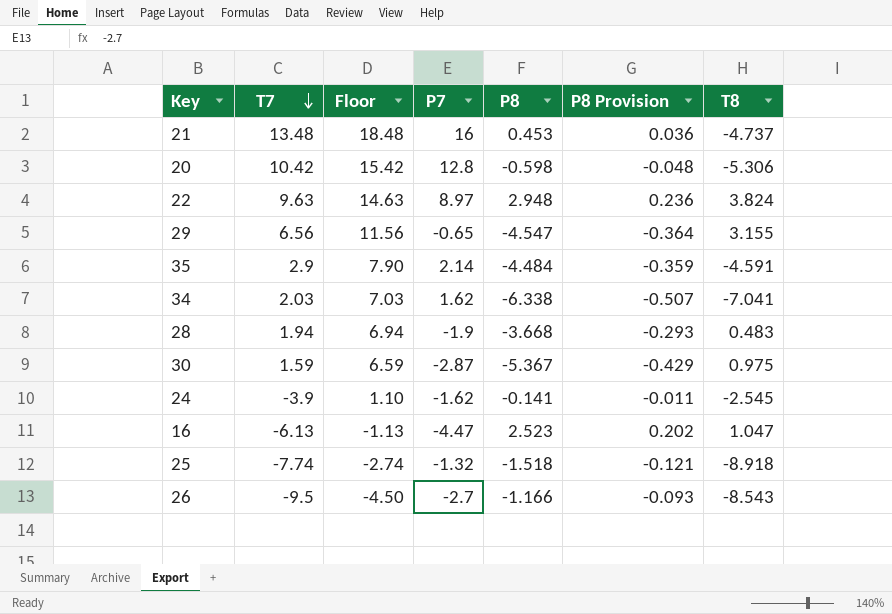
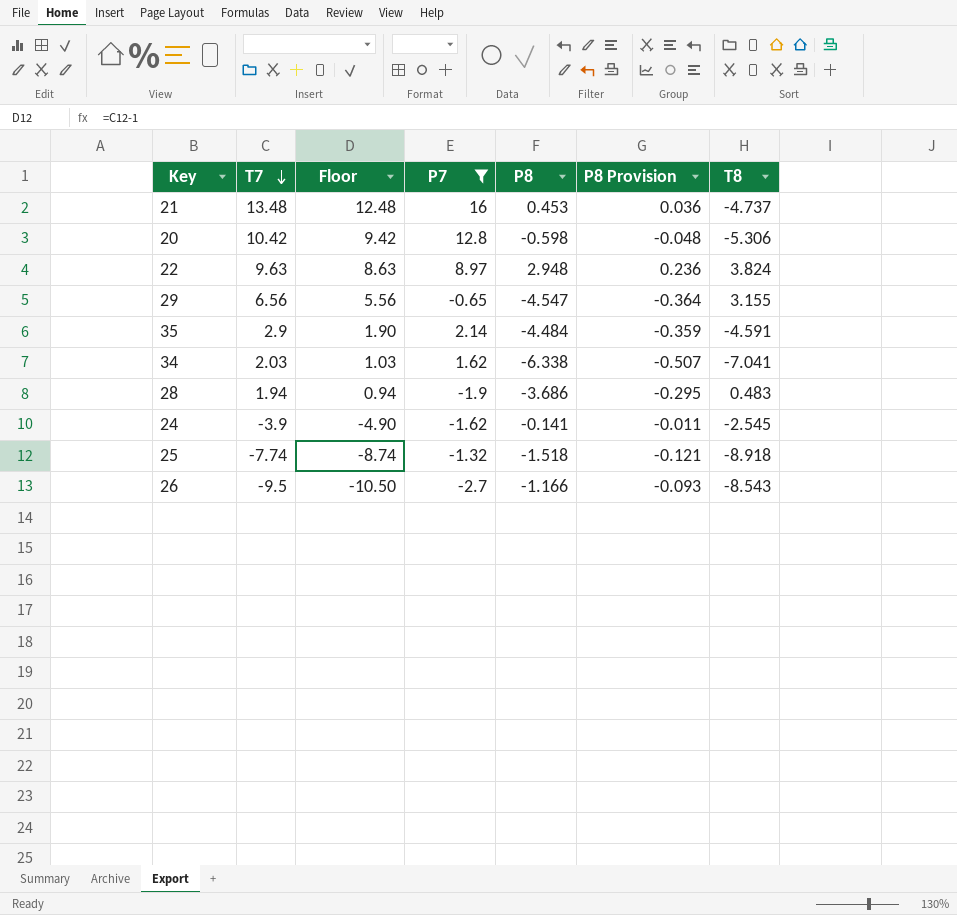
filter: none -> P7 >= -2.7
column Floor | formula: [T7] + 5 -> [T7] - 1
28 | P8: -3.668 -> -3.686
28 | P8 Provision: -0.293 -> -0.295

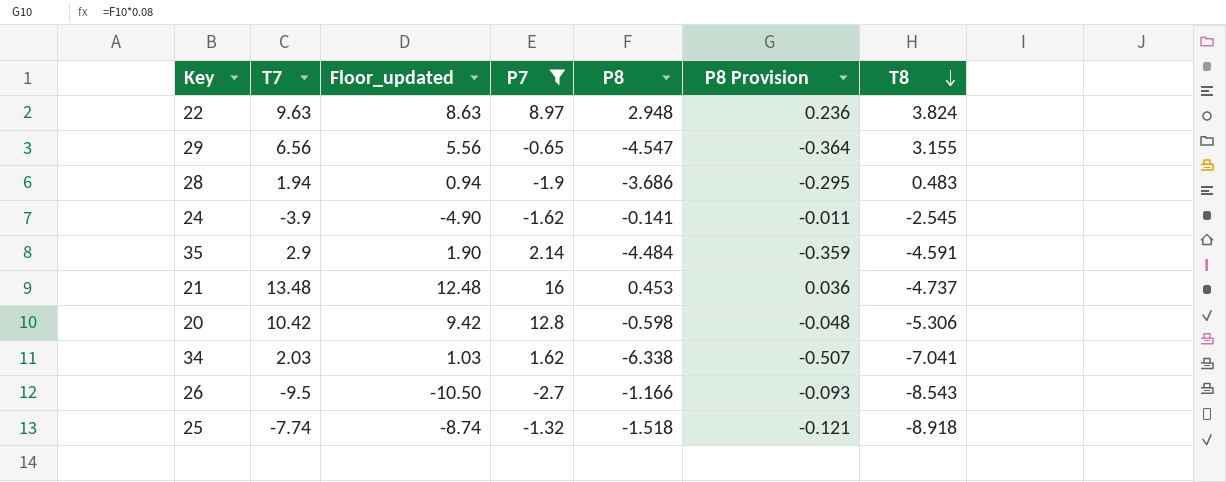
row order: T7 descending -> T8 descending
column name: Floor -> Floor_updated

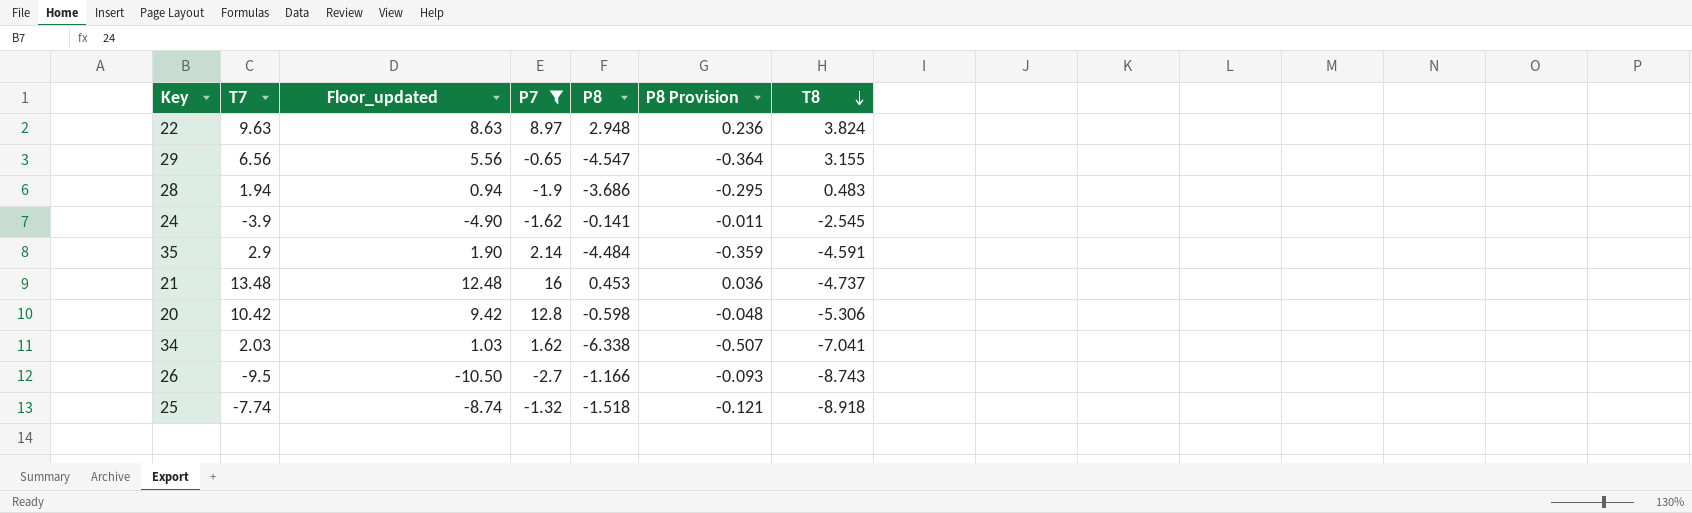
26 | T8: -8.543 -> -8.743

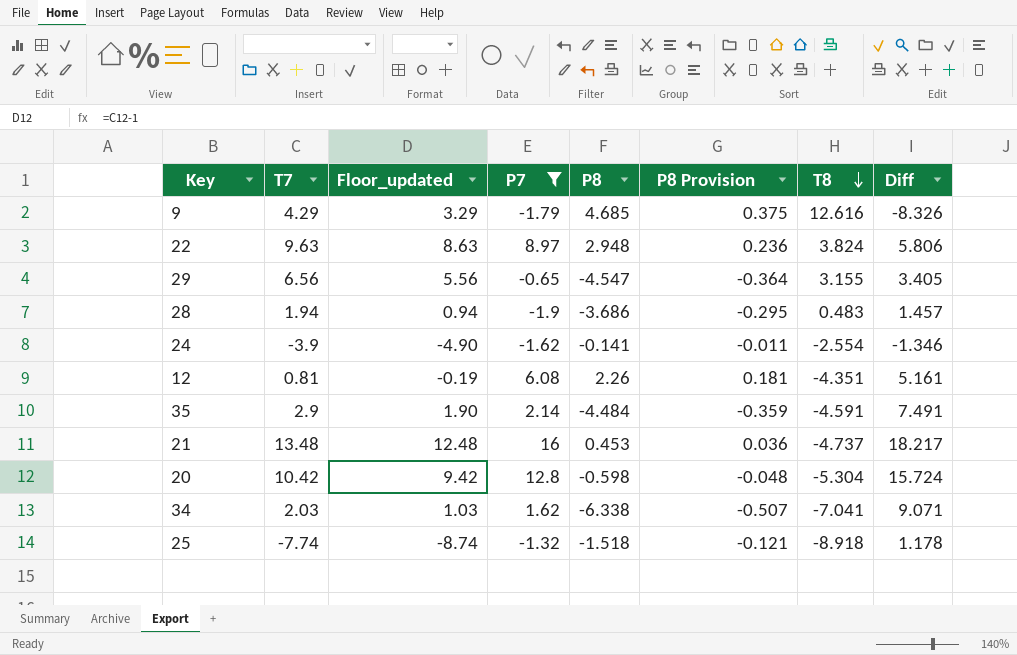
column Diff | formula: none -> [T7] - [T8]
row 26: -9.5 | -10.50 | -2.7 | -1.166 | -0.093 | -8.743 -> none
row 9: none -> 4.29 | 3.29 | -1.79 | 4.685 | 0.375 | 12.616 | -8.326
24 | T8: -2.545 -> -2.554
row 12: none -> 0.81 | -0.19 | 6.08 | 2.26 | 0.181 | -4.351 | 5.161
20 | T8: -5.306 -> -5.304

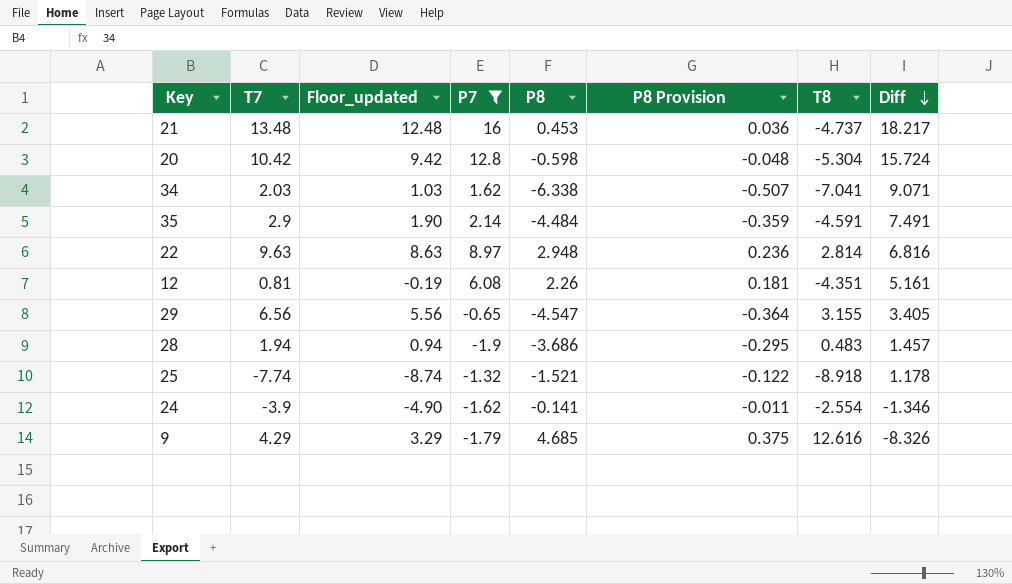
row order: T8 descending -> Diff descending
22 | T8: 3.824 -> 2.814
22 | Diff: 5.806 -> 6.816
25 | P8: -1.518 -> -1.521
25 | P8 Provision: -0.121 -> -0.122

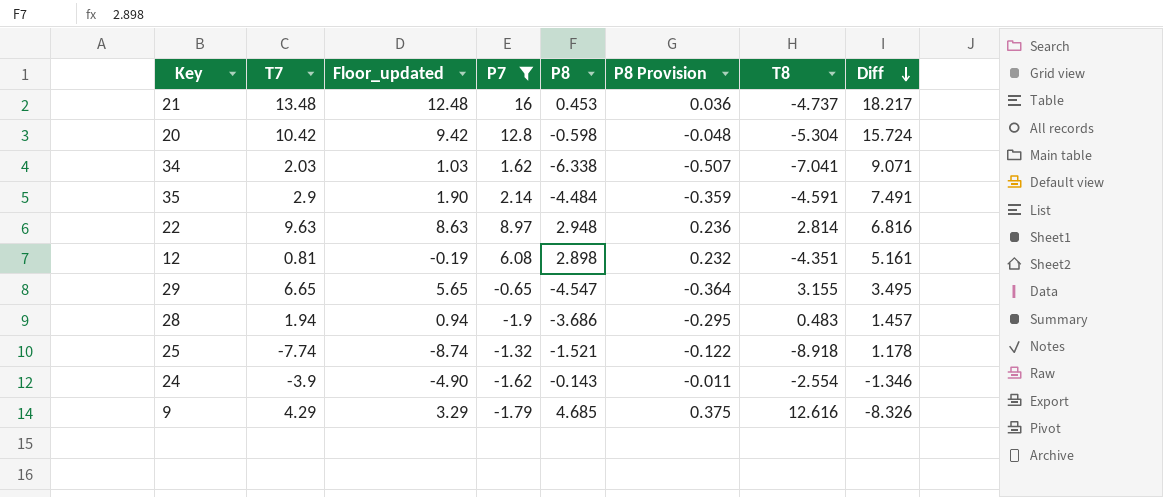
12 | P8: 2.26 -> 2.898
12 | P8 Provision: 0.181 -> 0.232
29 | T7: 6.56 -> 6.65
29 | Floor_updated: 5.56 -> 5.65
29 | Diff: 3.405 -> 3.495
24 | P8: -0.141 -> -0.143

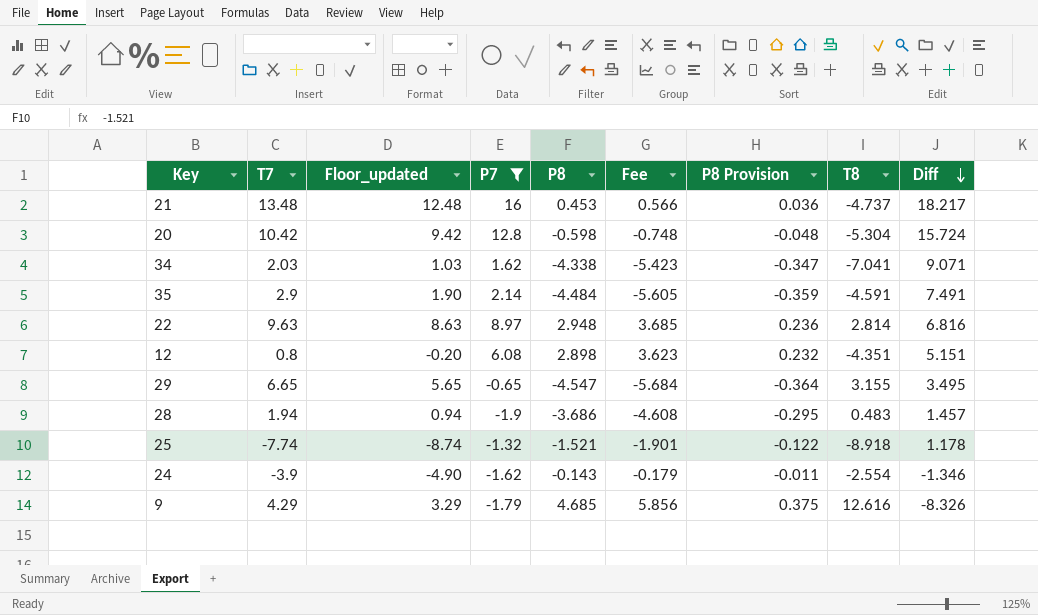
column Fee | formula: none -> [P8] * 1.25
34 | P8: -6.338 -> -4.338
34 | P8 Provision: -0.507 -> -0.347
12 | T7: 0.81 -> 0.8
12 | Floor_updated: -0.19 -> -0.20
12 | Diff: 5.161 -> 5.151

